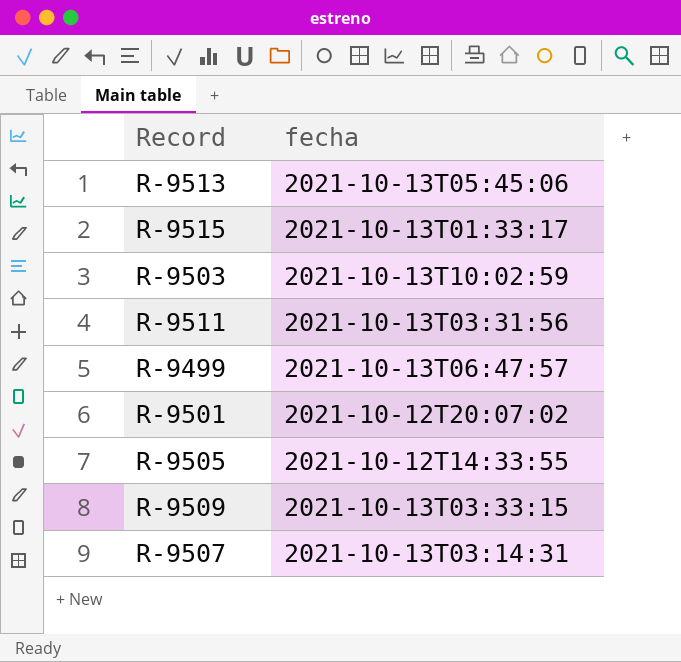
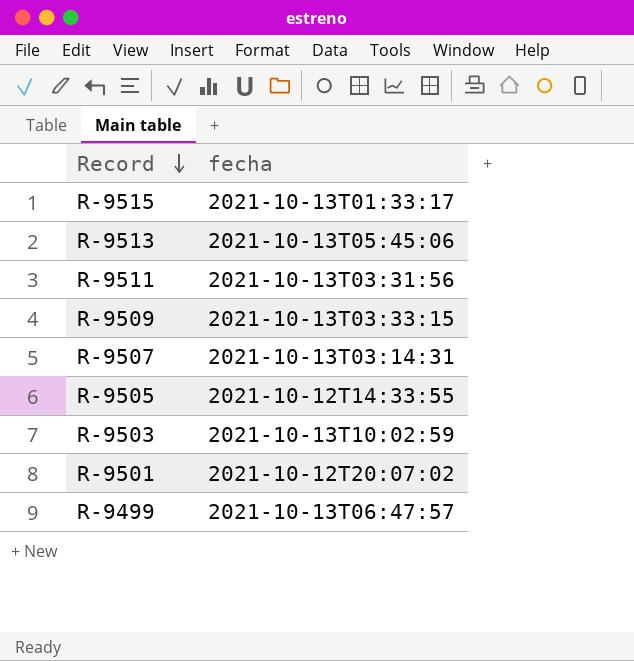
row order: none -> Record descending

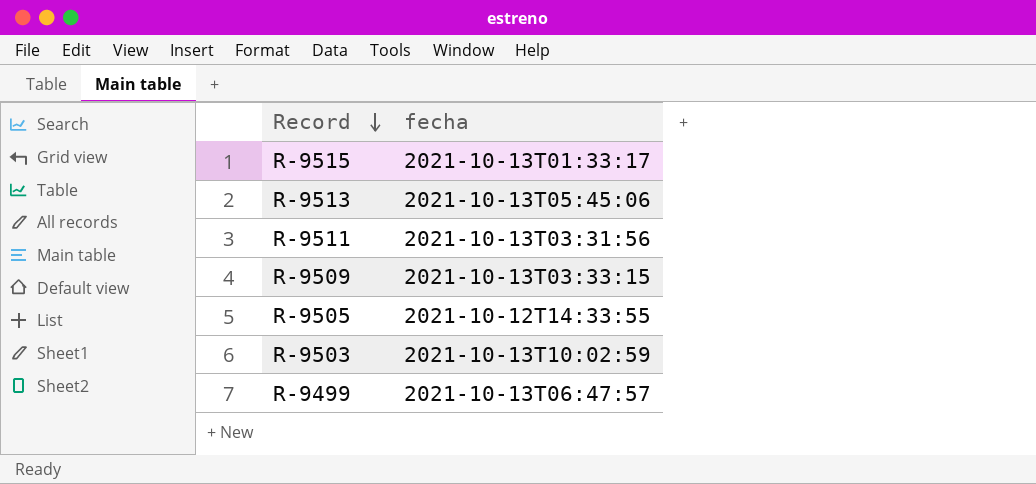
row R-9507: 2021-10-13T03:14:31 -> none
row R-9501: 2021-10-12T20:07:02 -> none

